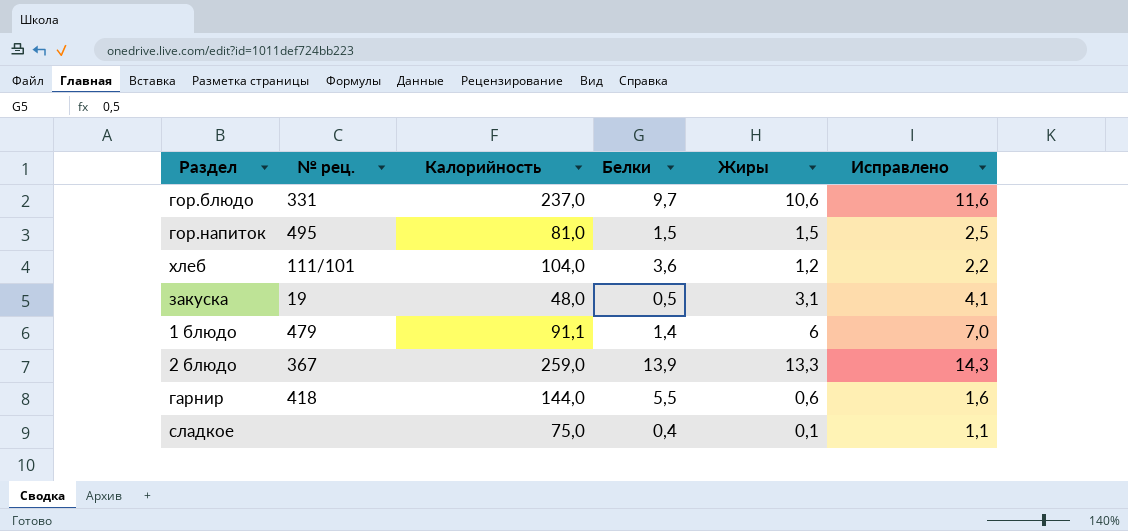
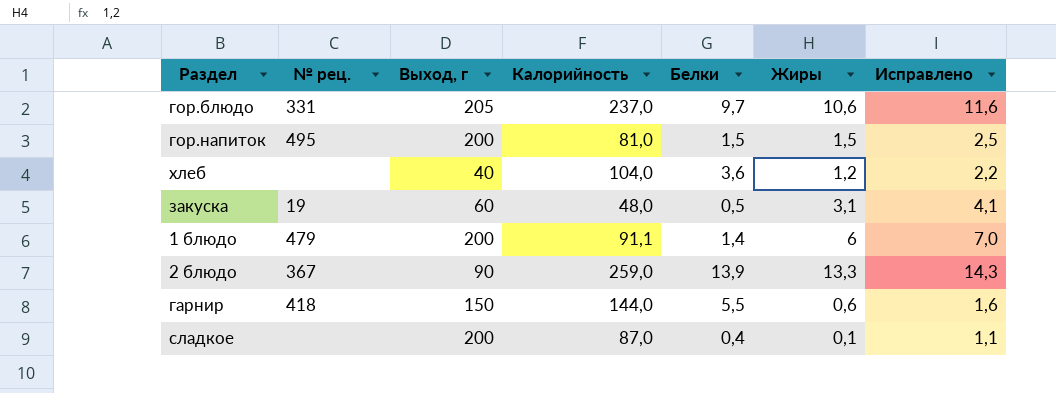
column Выход, г | position: none -> 3
хлеб | № рец.: 111/101 -> none
сладкое | Калорийность: 75,0 -> 87,0

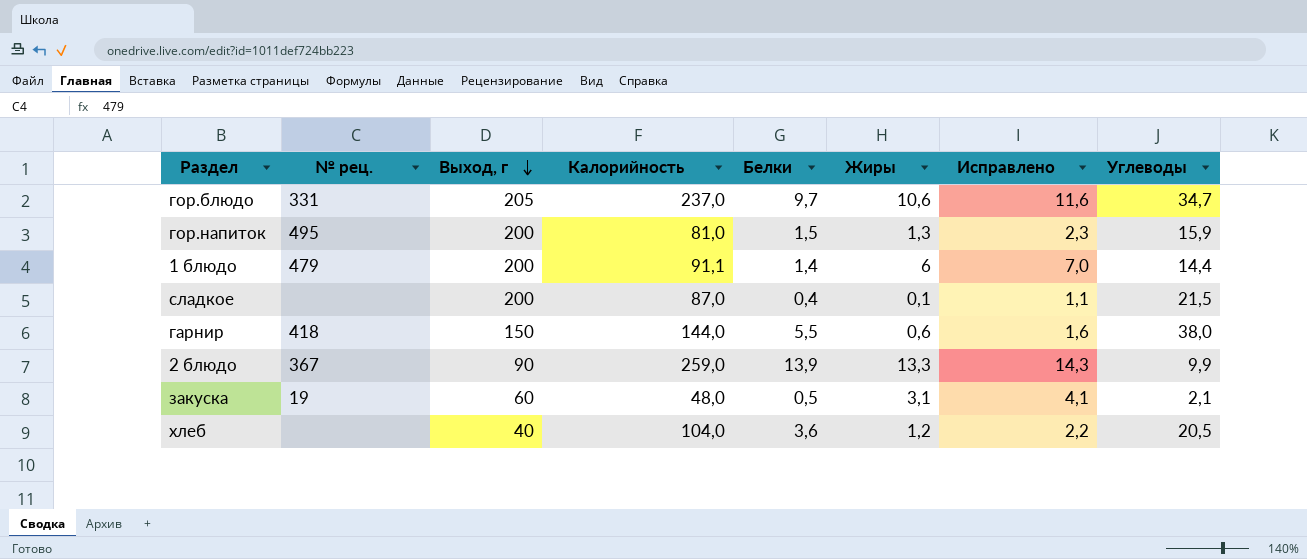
row order: none -> Выход, г descending
column Углеводы | position: none -> 8
гор.напиток | Жиры: 1,5 -> 1,3
гор.напиток | Исправлено: 2,5 -> 2,3

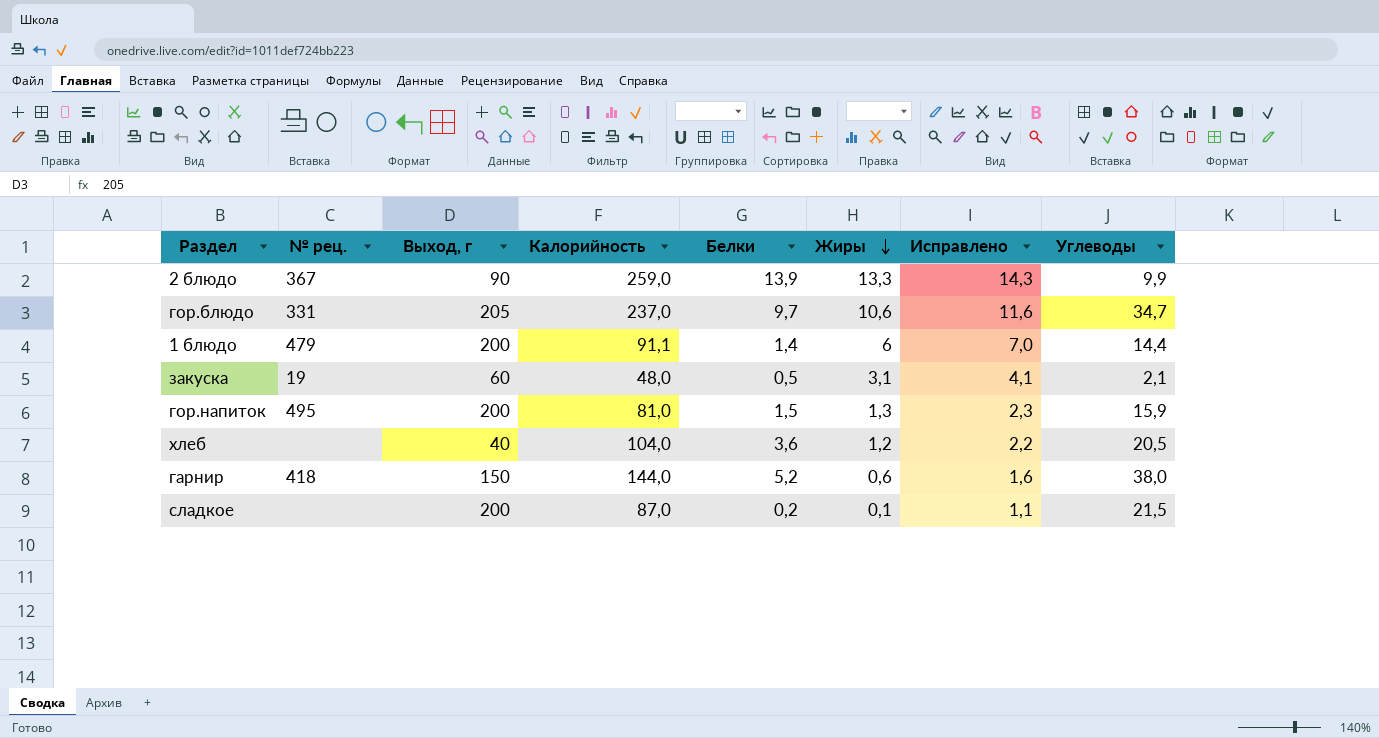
row order: Выход, г descending -> Жиры descending
гарнир | Белки: 5,5 -> 5,2
сладкое | Белки: 0,4 -> 0,2

